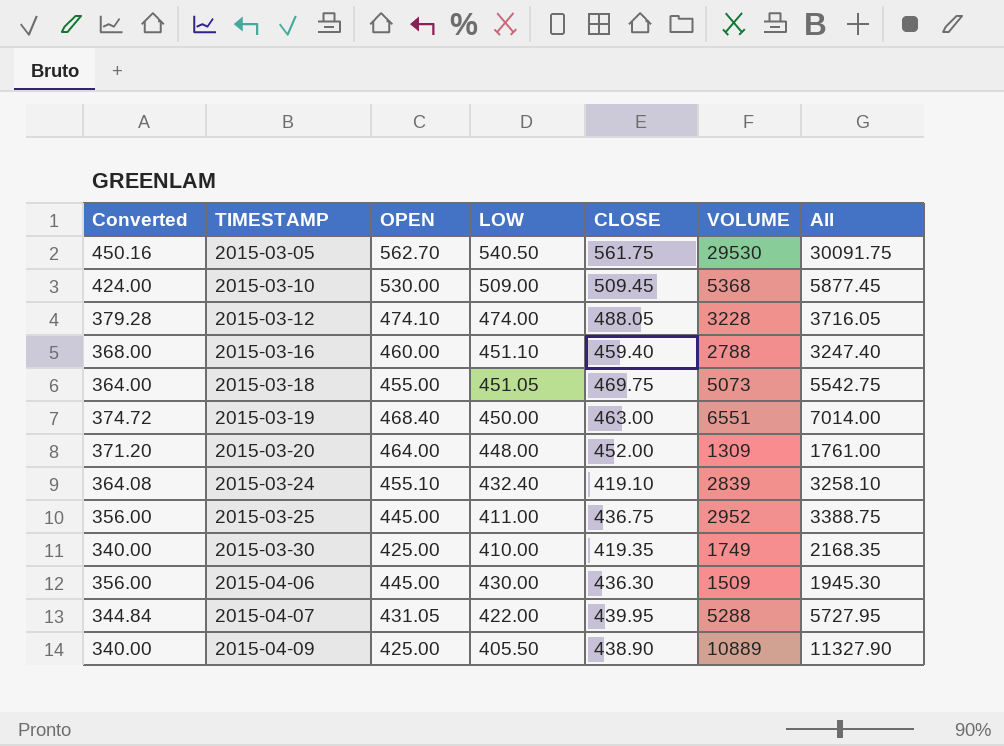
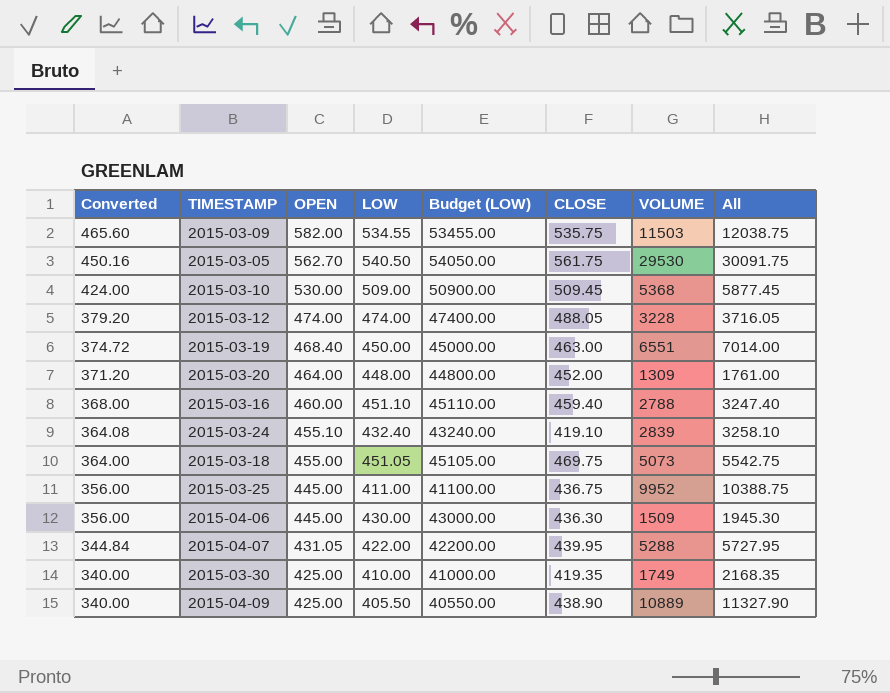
row order: TIMESTAMP ascending -> Converted descending
column Budget (LOW) | formula: none -> [LOW] * 100
row 2015-03-09: none -> 465.60 | 582.00 | 534.55 | 53455.00 | 535.75 | 11503 | 12038.75
2015-03-12 | Converted: 379.28 -> 379.20
2015-03-12 | OPEN: 474.10 -> 474.00
2015-03-25 | VOLUME: 2952 -> 9952
2015-03-25 | All: 3388.75 -> 10388.75

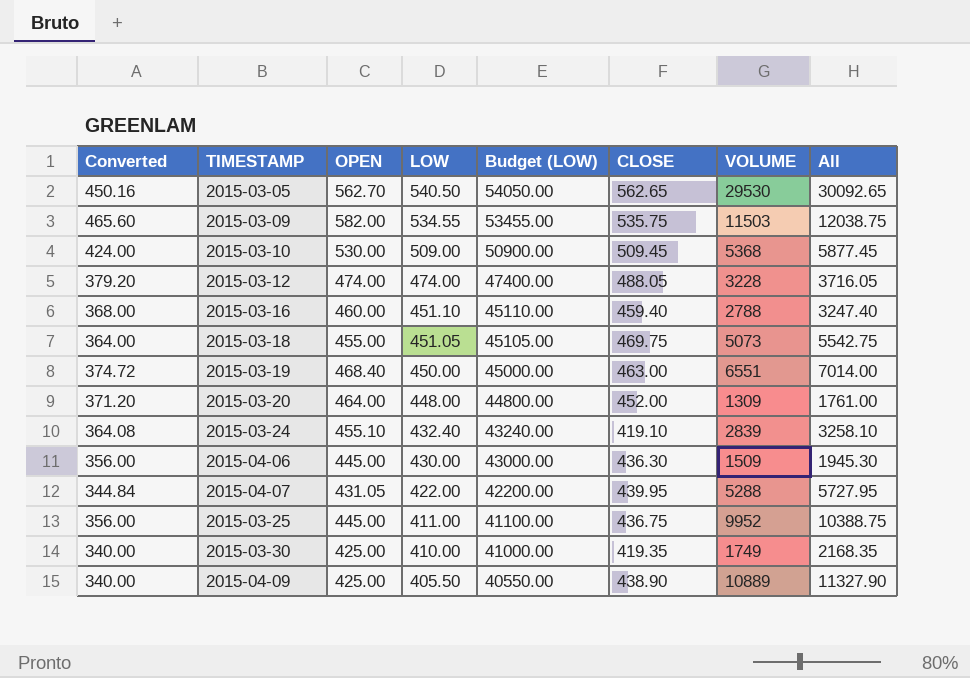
row order: Converted descending -> LOW descending
2015-03-05 | CLOSE: 561.75 -> 562.65
2015-03-05 | All: 30091.75 -> 30092.65

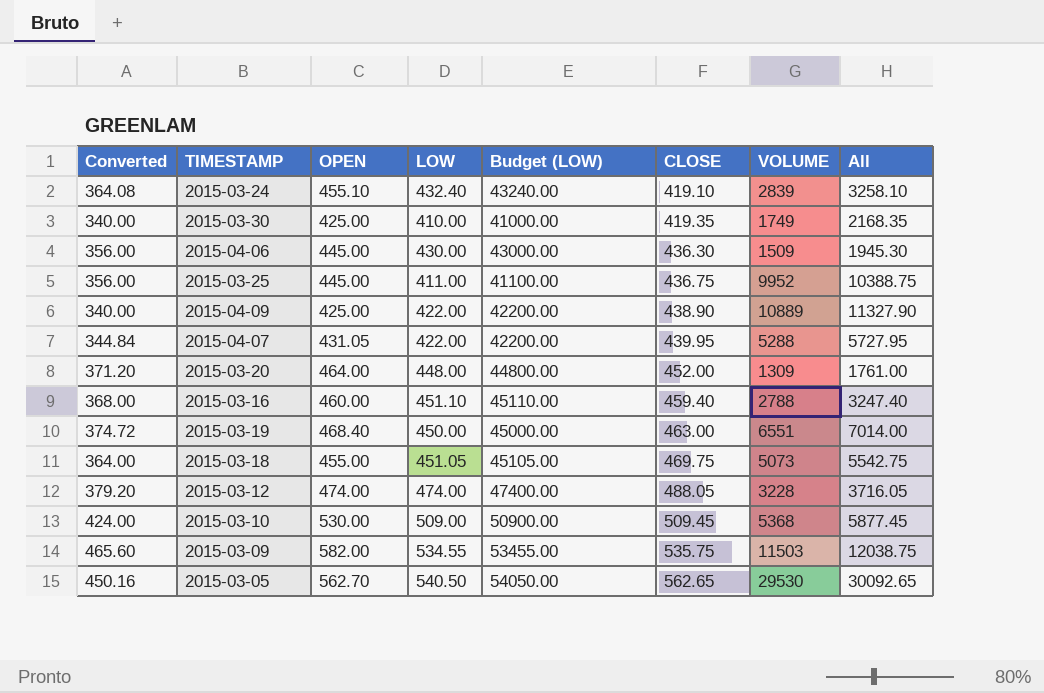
row order: LOW descending -> CLOSE ascending
2015-04-09 | LOW: 405.50 -> 422.00
2015-04-09 | Budget (LOW): 40550.00 -> 42200.00

